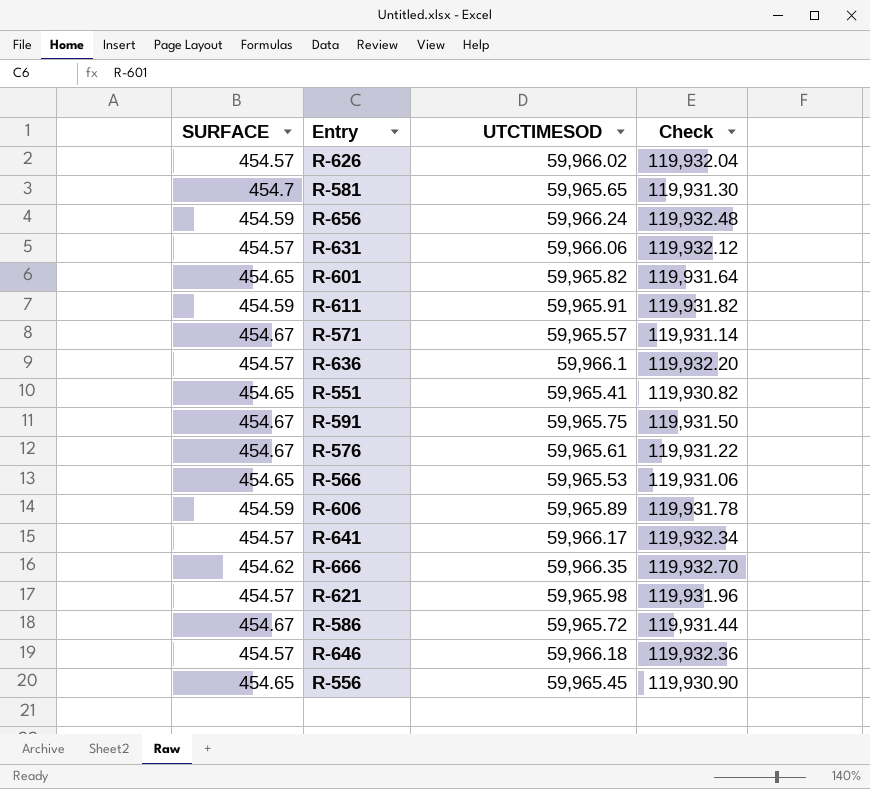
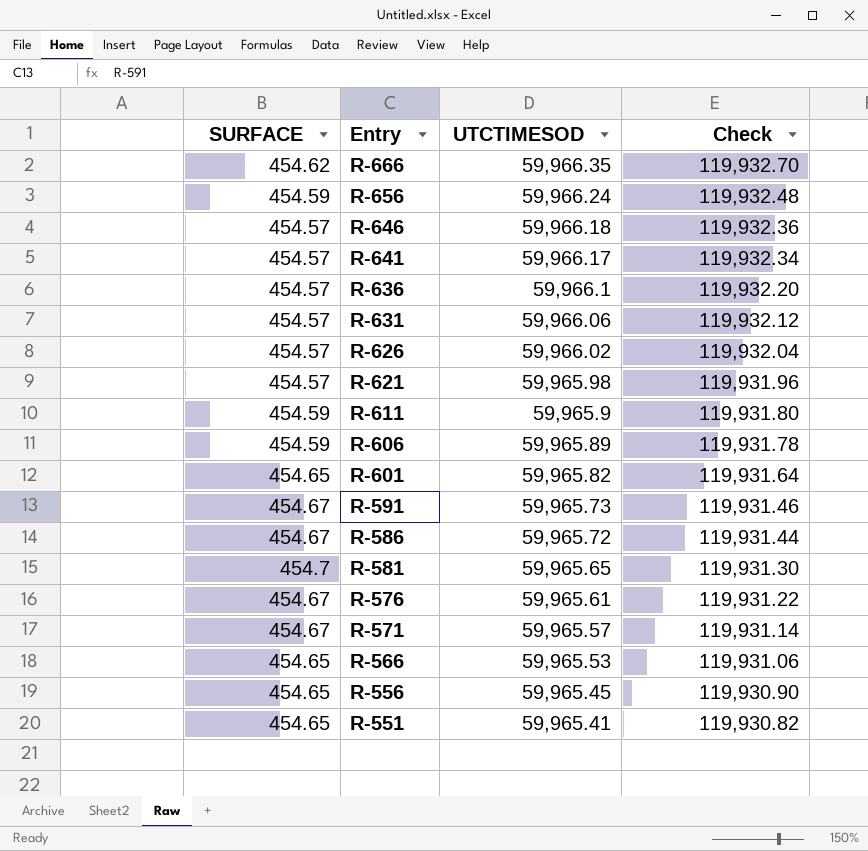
row order: none -> Entry descending
R-611 | UTCTIMESOD: 59,965.91 -> 59,965.9
R-611 | Check: 119,931.82 -> 119,931.80
R-591 | UTCTIMESOD: 59,965.75 -> 59,965.73
R-591 | Check: 119,931.50 -> 119,931.46

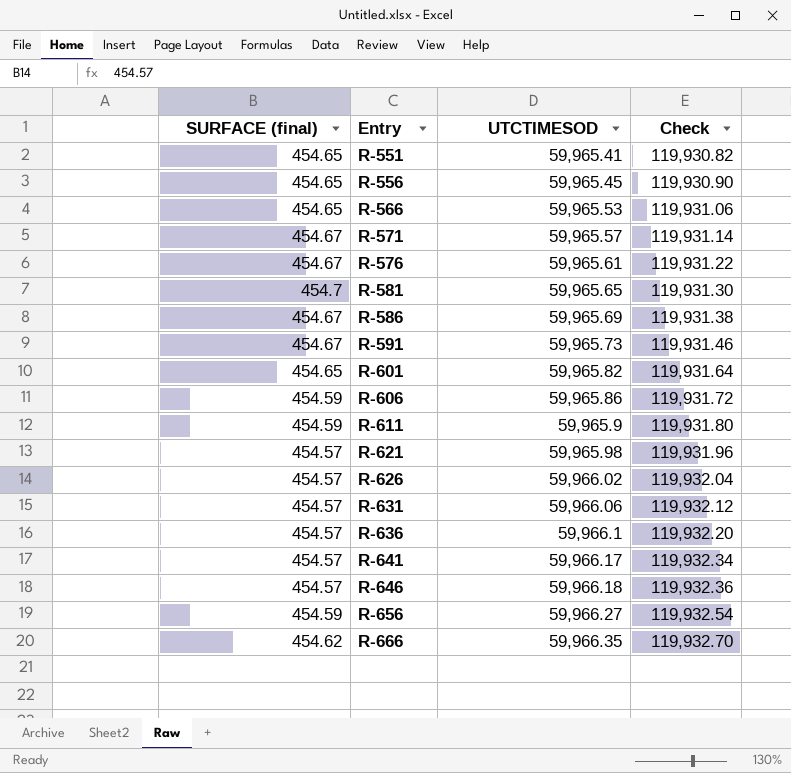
row order: Entry descending -> Entry ascending
column name: SURFACE -> SURFACE (final)
R-586 | UTCTIMESOD: 59,965.72 -> 59,965.69
R-586 | Check: 119,931.44 -> 119,931.38
R-606 | UTCTIMESOD: 59,965.89 -> 59,965.86
R-606 | Check: 119,931.78 -> 119,931.72
R-656 | UTCTIMESOD: 59,966.24 -> 59,966.27
R-656 | Check: 119,932.48 -> 119,932.54

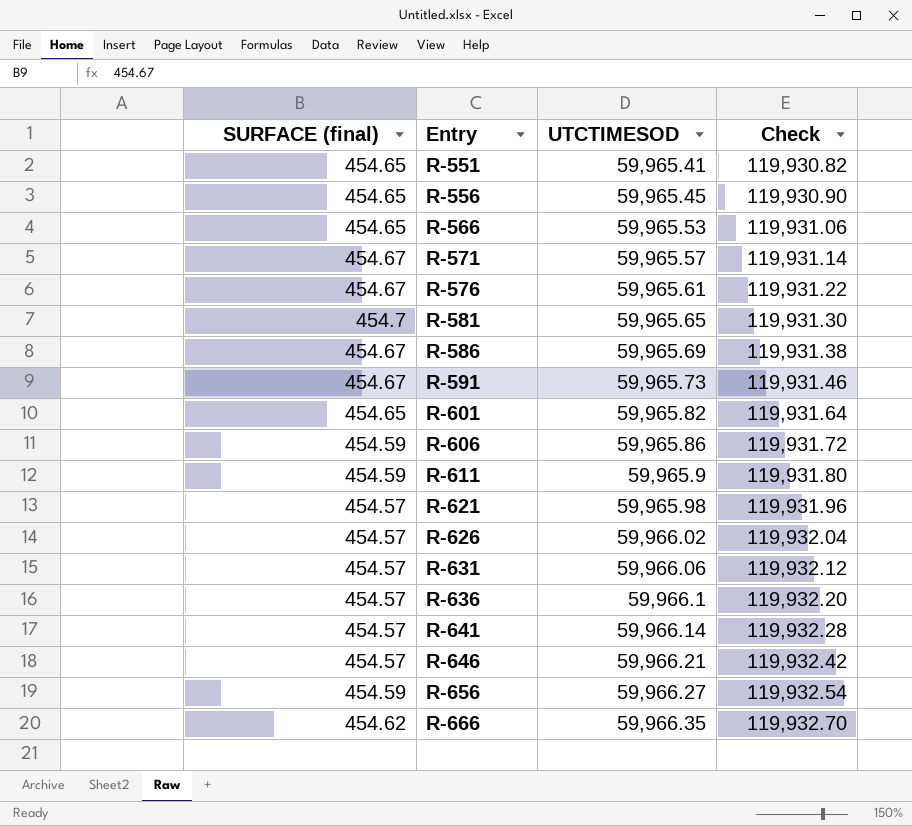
R-641 | UTCTIMESOD: 59,966.17 -> 59,966.14
R-641 | Check: 119,932.34 -> 119,932.28
R-646 | UTCTIMESOD: 59,966.18 -> 59,966.21
R-646 | Check: 119,932.36 -> 119,932.42

